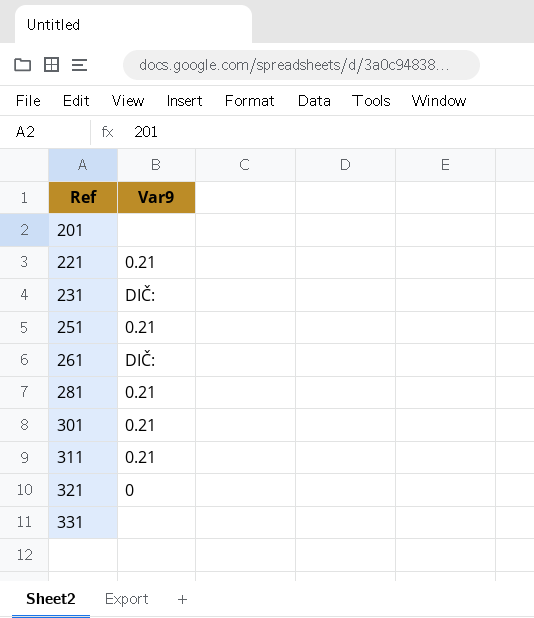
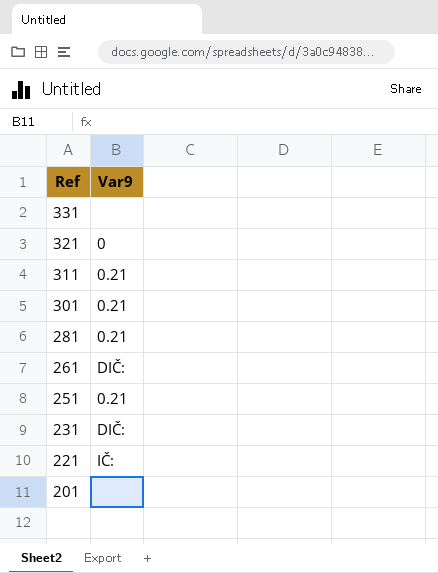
row order: Ref ascending -> Ref descending
221 | Var9: 0.21 -> IČ:

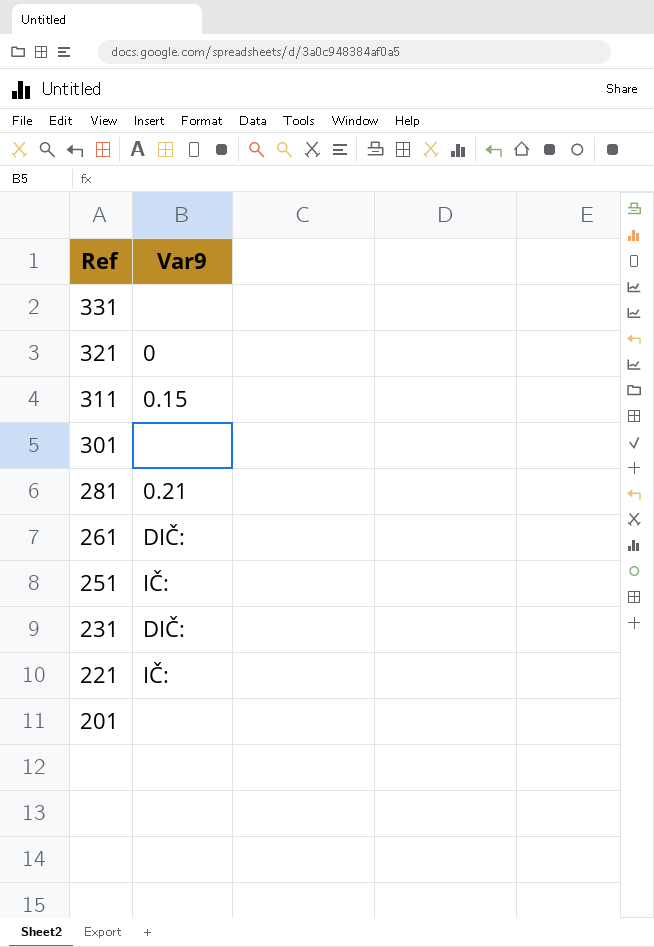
311 | Var9: 0.21 -> 0.15
301 | Var9: 0.21 -> none
251 | Var9: 0.21 -> IČ:

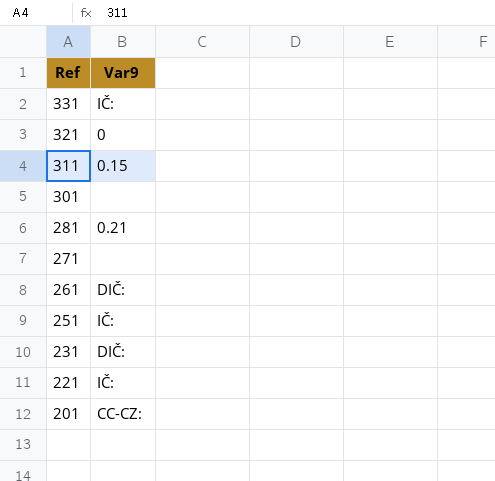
331 | Var9: none -> IČ:
row 271: none -> none
201 | Var9: none -> CC-CZ:

